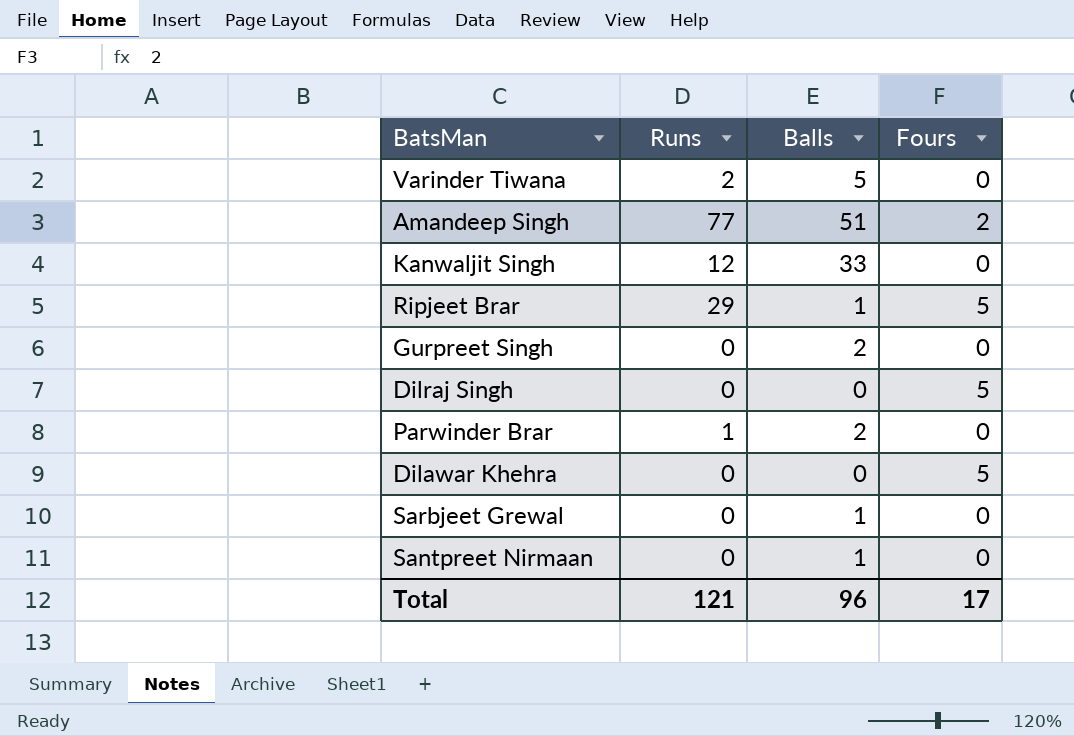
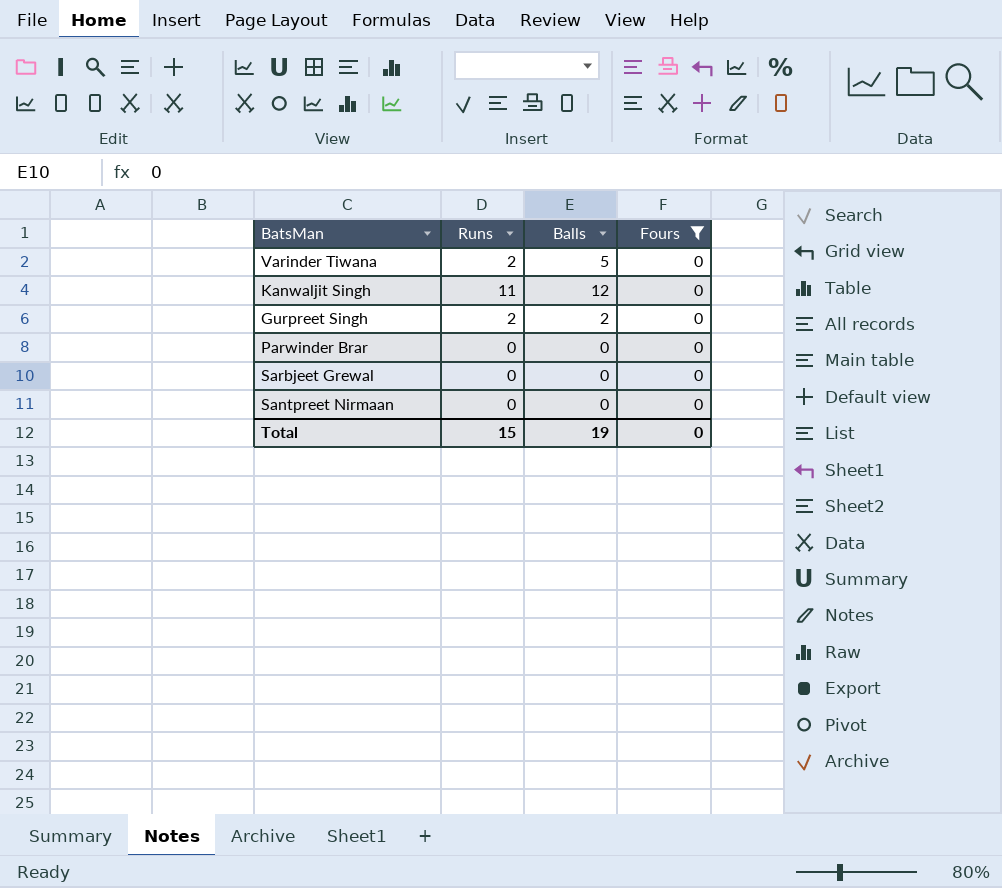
filter: none -> Fours = 0
Kanwaljit Singh | Runs: 12 -> 11
Kanwaljit Singh | Balls: 33 -> 12
Gurpreet Singh | Runs: 0 -> 2
Parwinder Brar | Runs: 1 -> 0
Parwinder Brar | Balls: 2 -> 0
Sarbjeet Grewal | Balls: 1 -> 0
Santpreet Nirmaan | Balls: 1 -> 0
Total | Runs: 121 -> 15
Total | Balls: 96 -> 19
Total | Fours: 17 -> 0

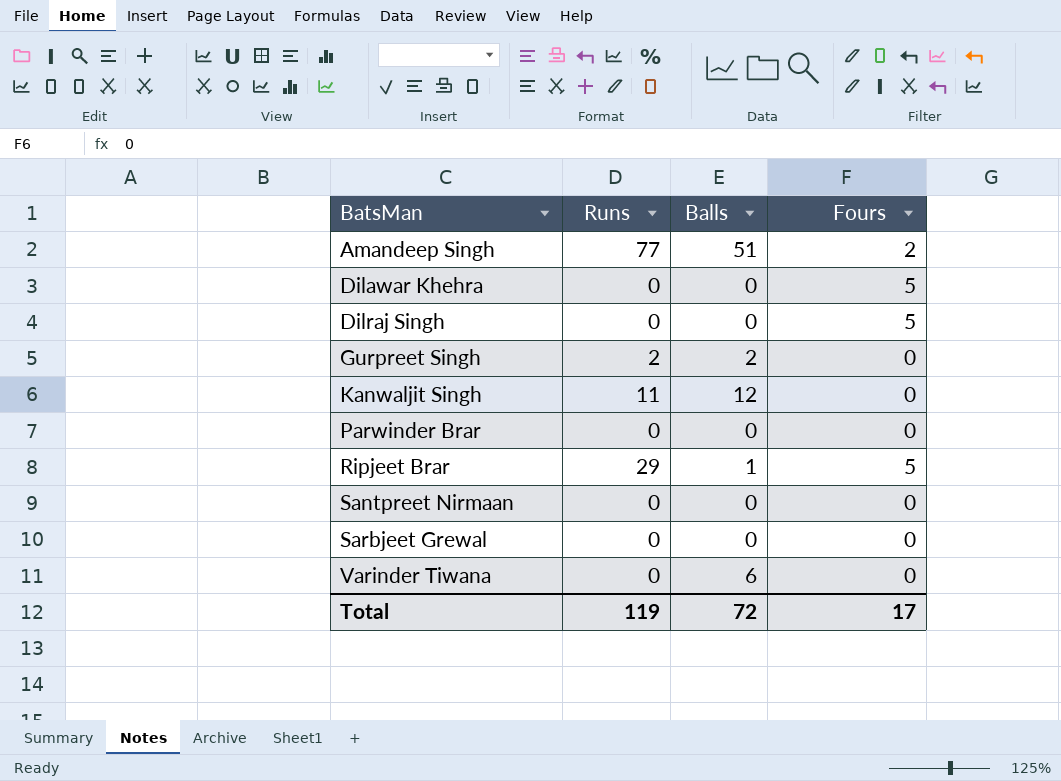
filter: Fours = 0 -> none
row order: none -> BatsMan ascending
Varinder Tiwana | Runs: 2 -> 0
Varinder Tiwana | Balls: 5 -> 6
Total | Runs: 15 -> 119
Total | Balls: 19 -> 72
Total | Fours: 0 -> 17

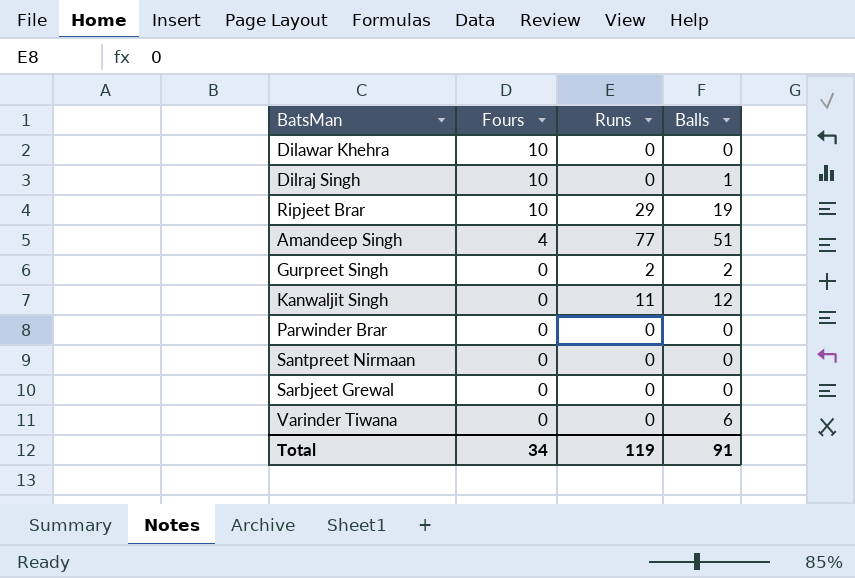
row order: BatsMan ascending -> Fours descending
column Fours | position: 4 -> 2
Dilawar Khehra | Fours: 5 -> 10
Dilraj Singh | Fours: 5 -> 10
Dilraj Singh | Balls: 0 -> 1
Ripjeet Brar | Fours: 5 -> 10
Ripjeet Brar | Balls: 1 -> 19
Amandeep Singh | Fours: 2 -> 4
Total | Fours: 17 -> 34
Total | Balls: 72 -> 91

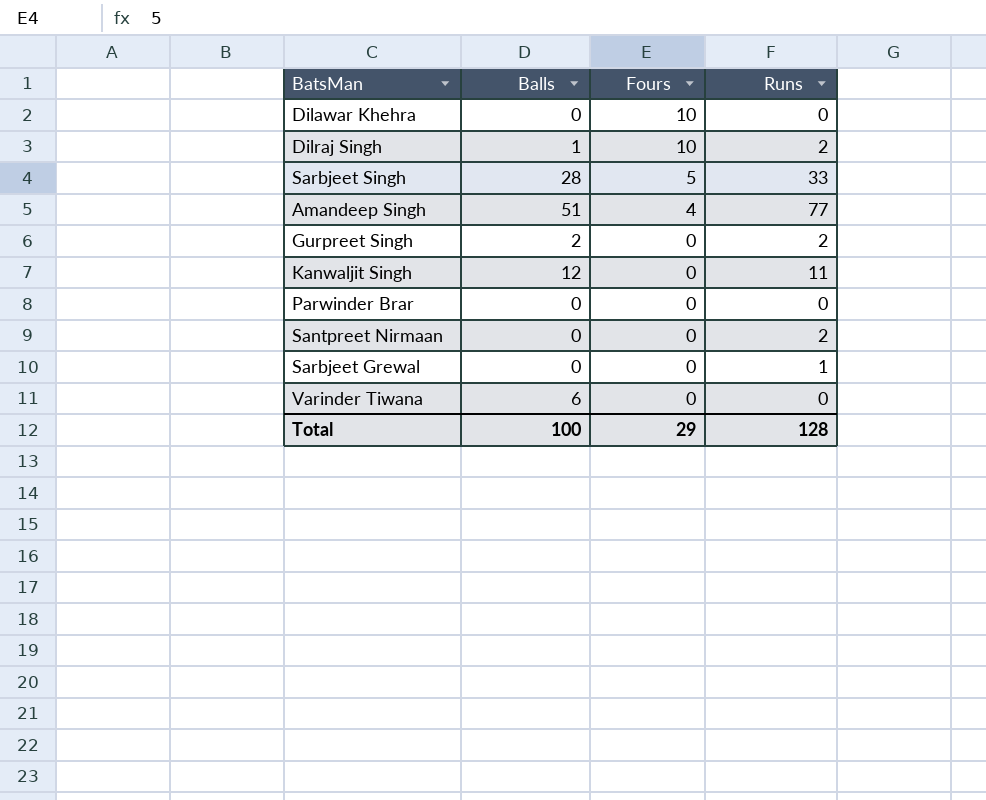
column Balls | position: 4 -> 2
row Ripjeet Brar: 10 | 29 | 19 -> none
Dilraj Singh | Runs: 0 -> 2
row Sarbjeet Singh: none -> 28 | 5 | 33
Santpreet Nirmaan | Runs: 0 -> 2
Sarbjeet Grewal | Runs: 0 -> 1
Total | Balls: 91 -> 100
Total | Fours: 34 -> 29
Total | Runs: 119 -> 128

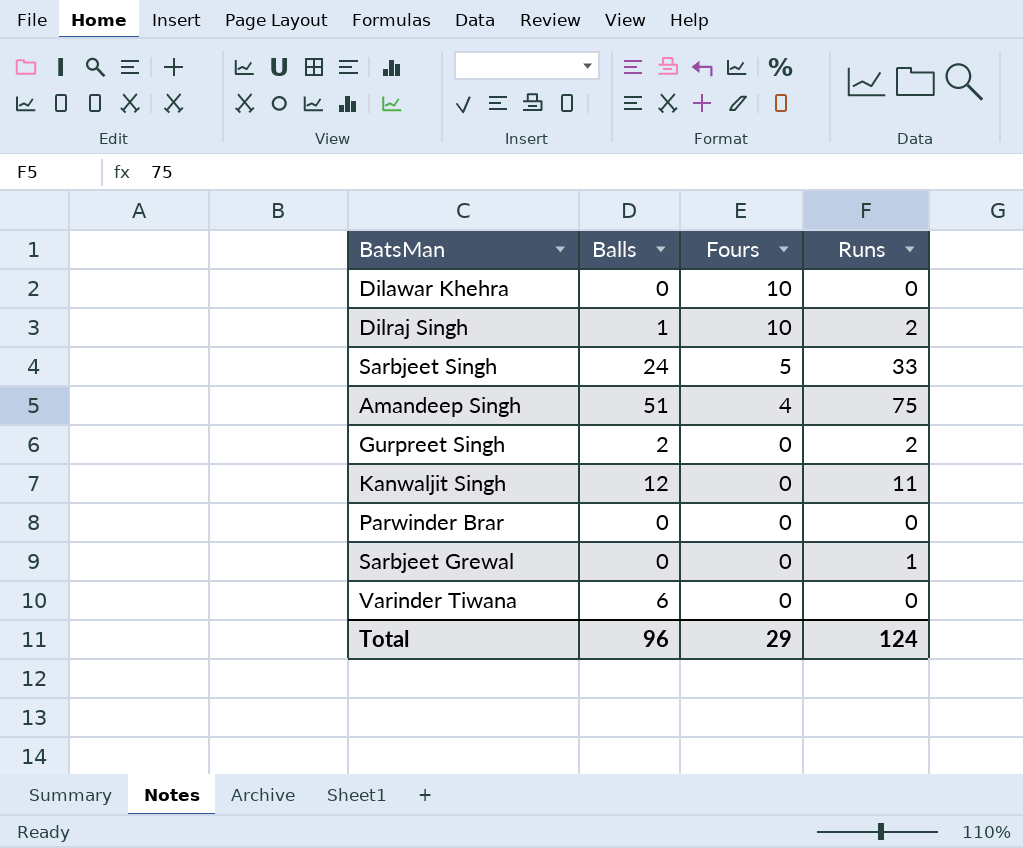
row Santpreet Nirmaan: 0 | 0 | 2 -> none
Sarbjeet Singh | Balls: 28 -> 24
Amandeep Singh | Runs: 77 -> 75
Total | Balls: 100 -> 96
Total | Runs: 128 -> 124

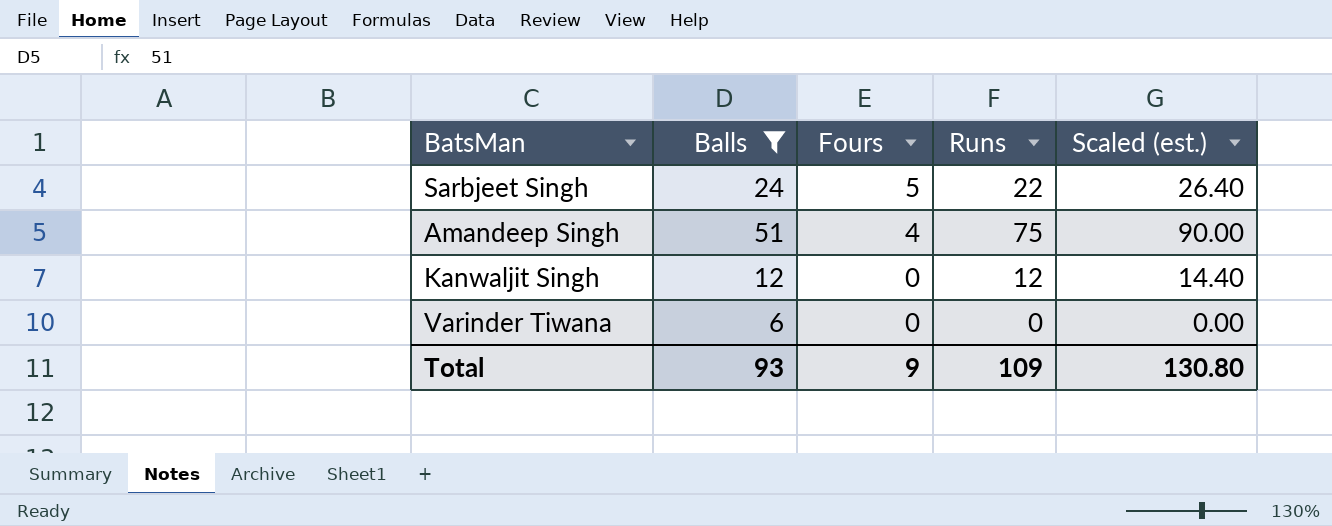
filter: none -> Balls >= 6
column Scaled (est.) | formula: none -> [Runs] * 1.2
Sarbjeet Singh | Runs: 33 -> 22
Kanwaljit Singh | Runs: 11 -> 12
Total | Balls: 96 -> 93
Total | Fours: 29 -> 9
Total | Runs: 124 -> 109

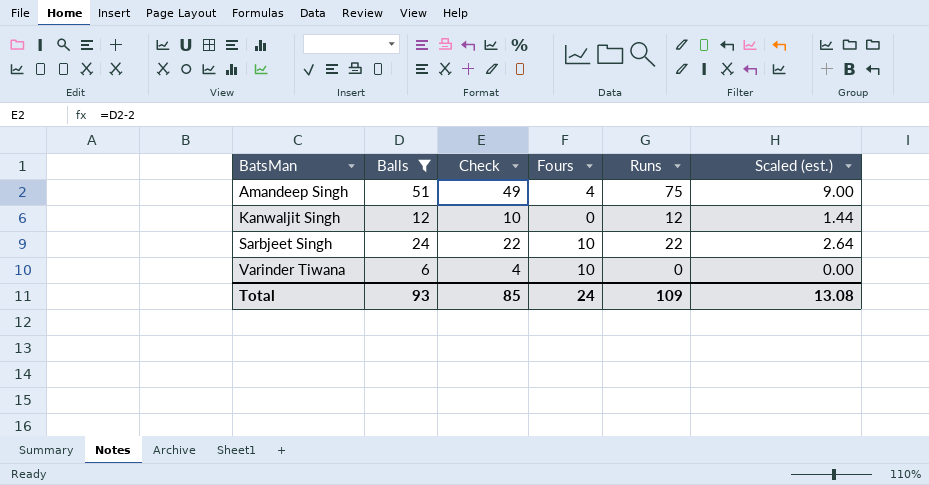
row order: Fours descending -> BatsMan ascending
column Check | formula: none -> [Balls] - 2
column Scaled (est.) | formula: [Runs] * 1.2 -> [Runs] * 0.12
Sarbjeet Singh | Fours: 5 -> 10
Varinder Tiwana | Fours: 0 -> 10
Total | Fours: 9 -> 24
Total | Scaled (est.): 130.80 -> 13.08

